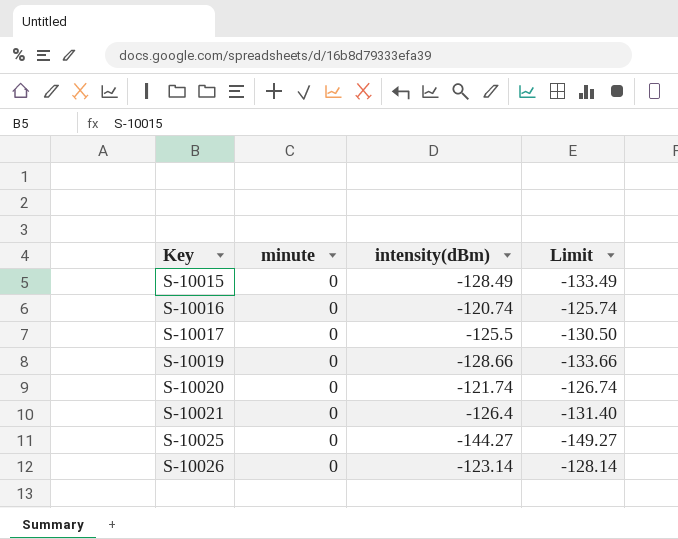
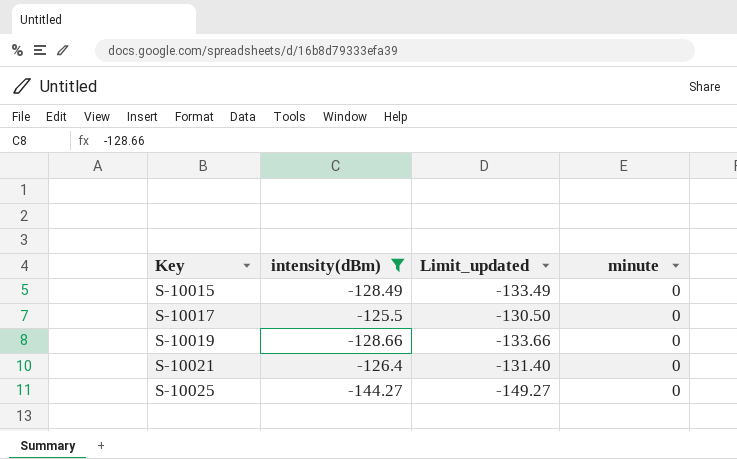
filter: none -> intensity(dBm) <= -125.5
column name: Limit -> Limit_updated
column minute | position: 2 -> 4

